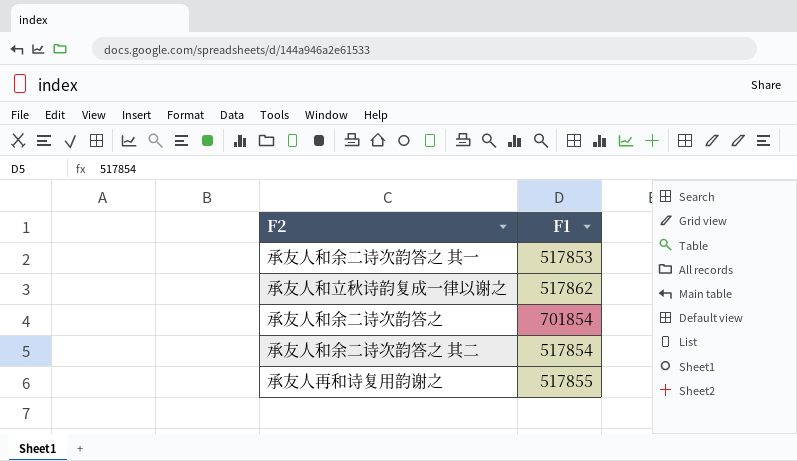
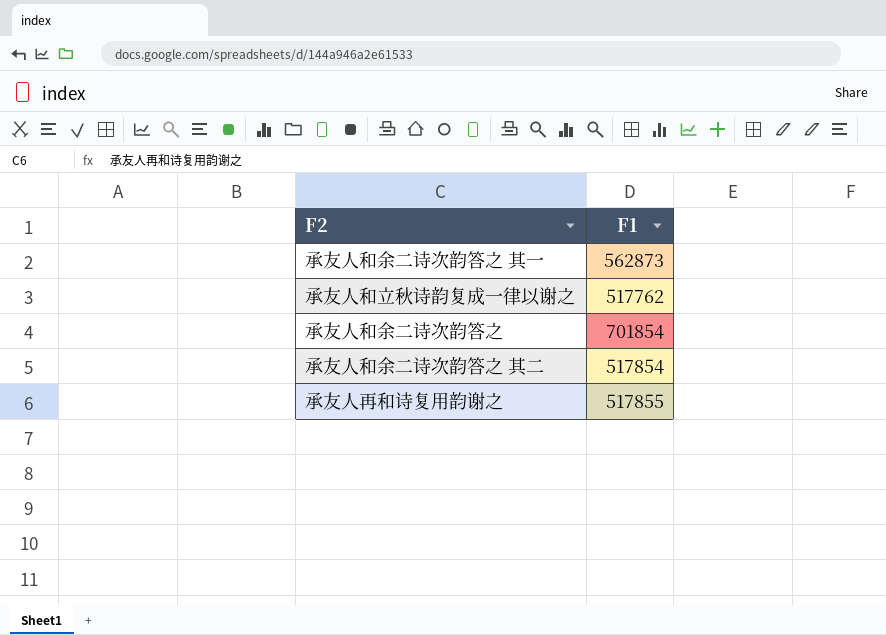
承友人和余二诗次韵答之 其一 | F1: 517853 -> 562873
承友人和立秋诗韵复成一律以谢之 | F1: 517862 -> 517762

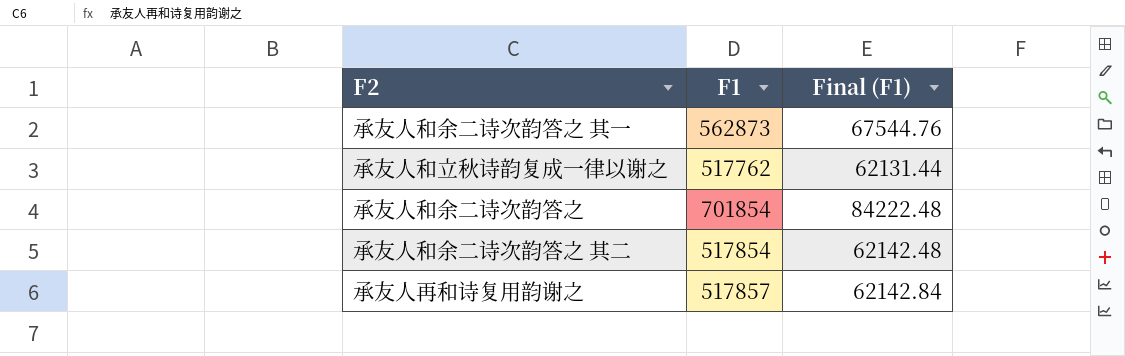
column Final (F1) | formula: none -> [F1] * 0.12
承友人再和诗复用韵谢之 | F1: 517855 -> 517857

